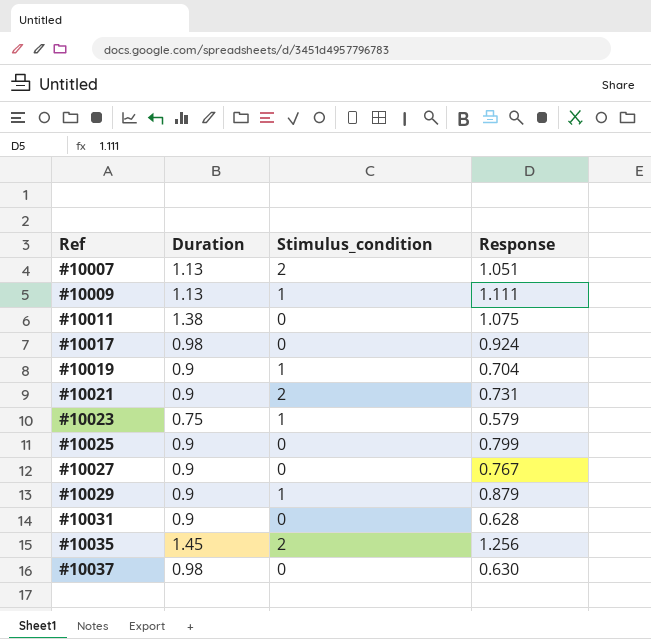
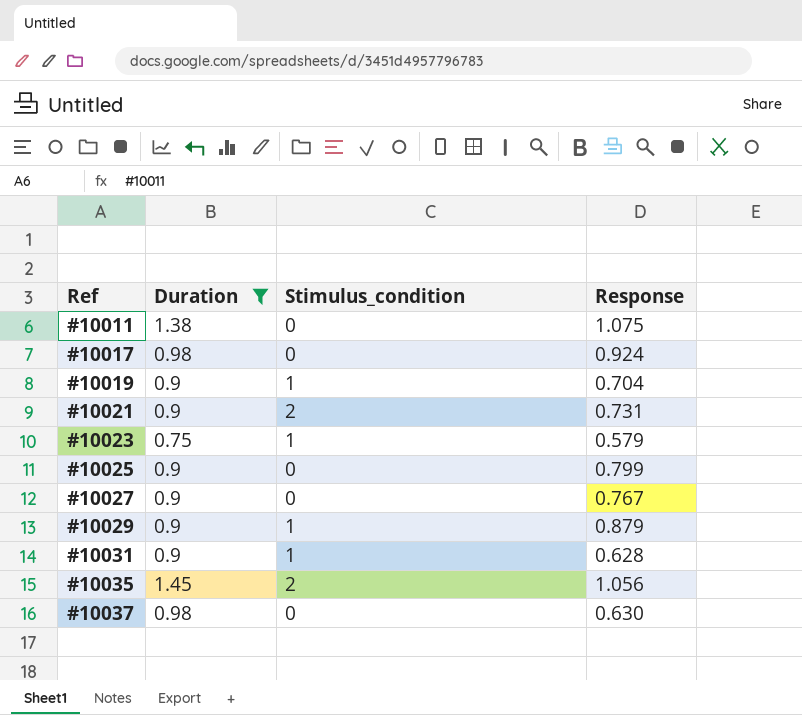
filter: none -> Duration != 1.13
#10031 | Stimulus_condition: 0 -> 1
#10035 | Response: 1.256 -> 1.056

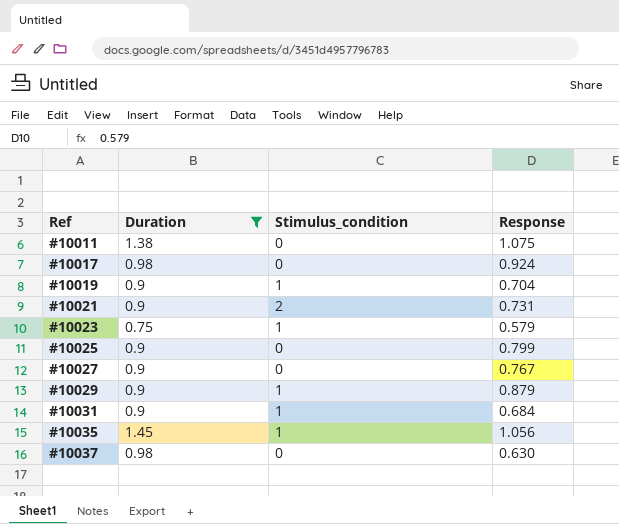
#10031 | Response: 0.628 -> 0.684
#10035 | Stimulus_condition: 2 -> 1

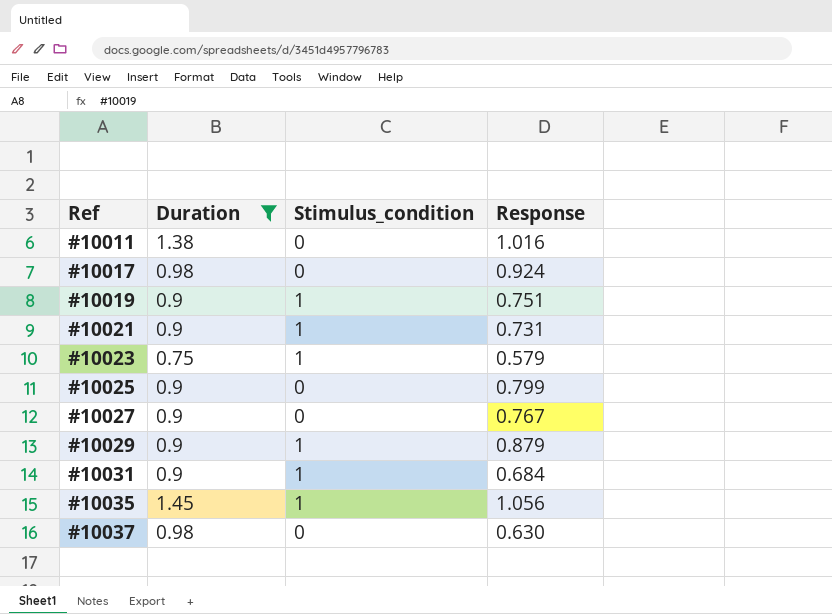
#10011 | Response: 1.075 -> 1.016
#10019 | Response: 0.704 -> 0.751
#10021 | Stimulus_condition: 2 -> 1

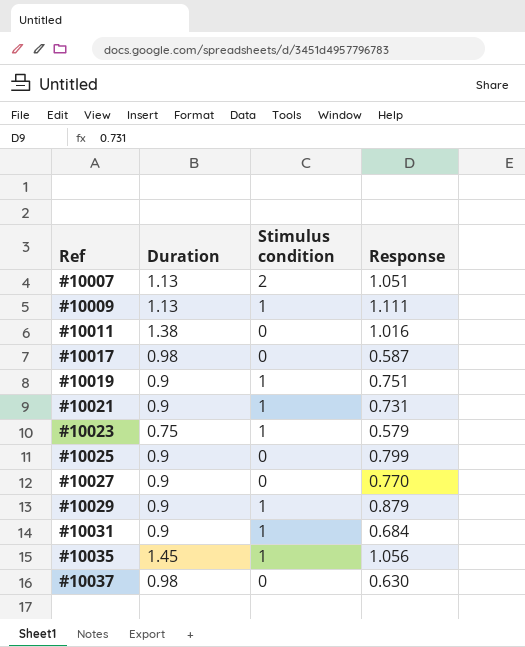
filter: Duration != 1.13 -> none
column name: Stimulus_condition -> Stimulus condition
#10017 | Response: 0.924 -> 0.587
#10027 | Response: 0.767 -> 0.770

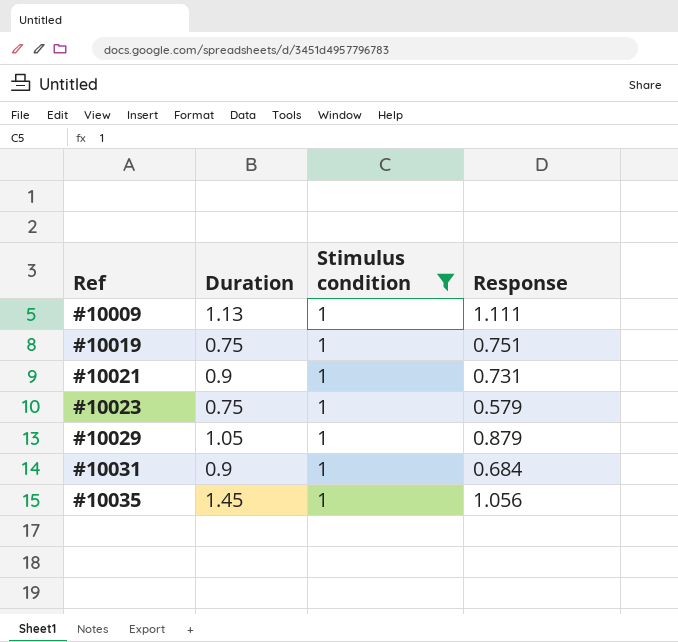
filter: none -> Stimulus condition = 1
#10019 | Duration: 0.9 -> 0.75
#10029 | Duration: 0.9 -> 1.05

